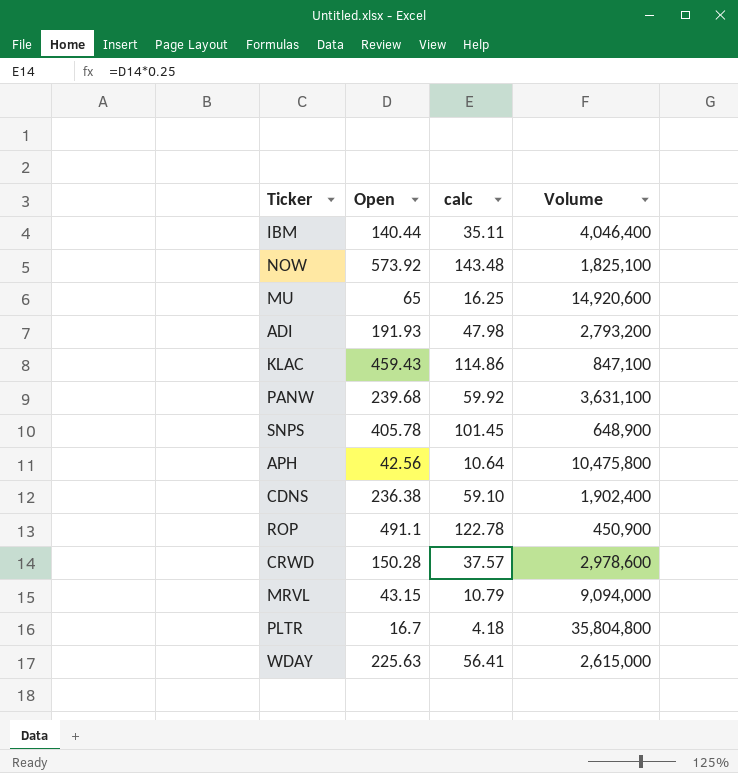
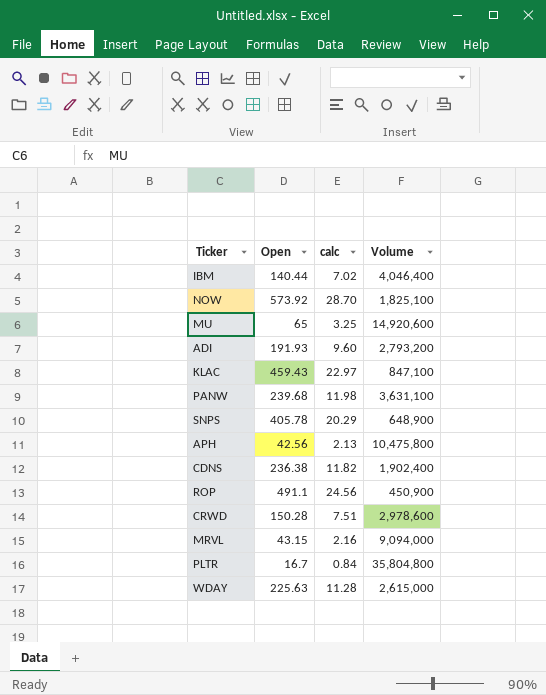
column calc | formula: [Open] * 0.25 -> [Open] * 0.05

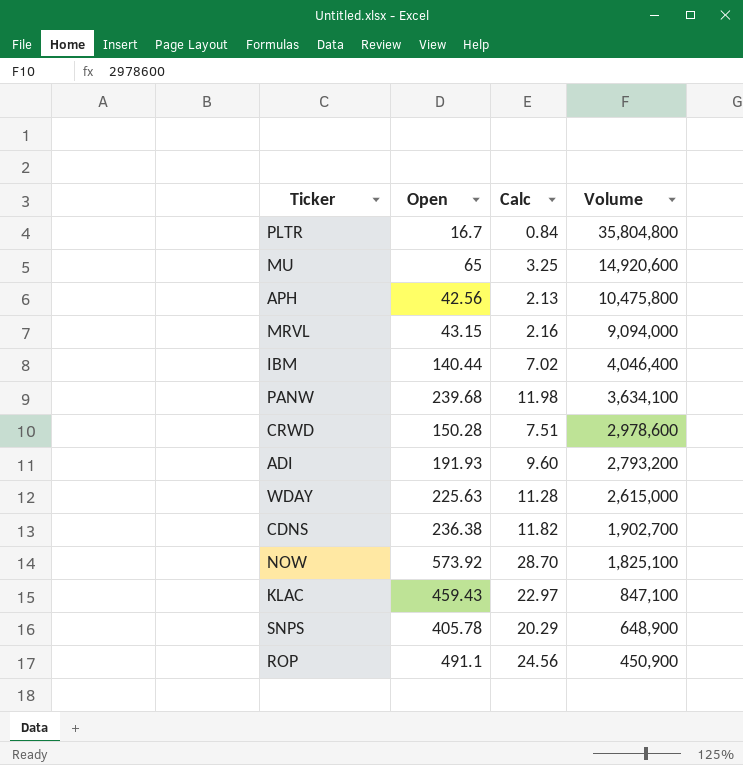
row order: none -> Volume descending
column name: calc -> Calc
PANW | Volume: 3,631,100 -> 3,634,100
CDNS | Volume: 1,902,400 -> 1,902,700

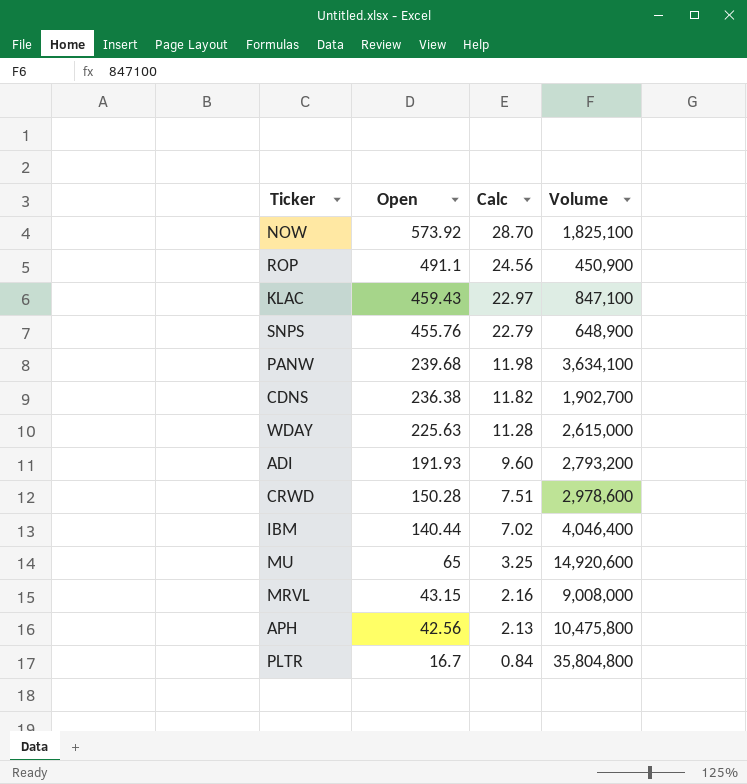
row order: Volume descending -> Open descending
SNPS | Open: 405.78 -> 455.76
SNPS | Calc: 20.29 -> 22.79
MRVL | Volume: 9,094,000 -> 9,008,000

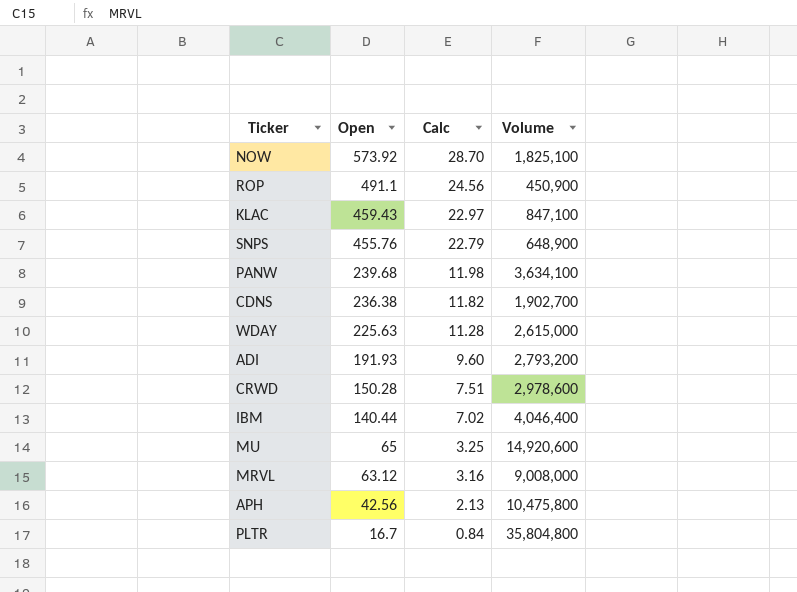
MRVL | Open: 43.15 -> 63.12
MRVL | Calc: 2.16 -> 3.16

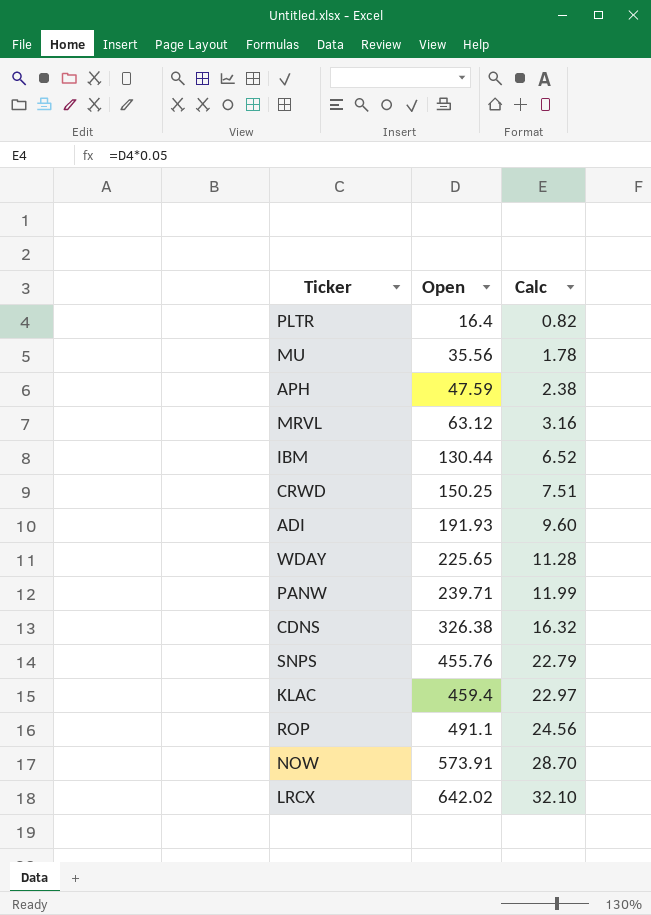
row order: Open descending -> Open ascending
column Volume | position: 4 -> none
PLTR | Open: 16.7 -> 16.4
PLTR | Calc: 0.84 -> 0.82
MU | Open: 65 -> 35.56
MU | Calc: 3.25 -> 1.78
APH | Open: 42.56 -> 47.59
APH | Calc: 2.13 -> 2.38
IBM | Open: 140.44 -> 130.44
IBM | Calc: 7.02 -> 6.52
CRWD | Open: 150.28 -> 150.25
WDAY | Open: 225.63 -> 225.65
PANW | Open: 239.68 -> 239.71
PANW | Calc: 11.98 -> 11.99
CDNS | Open: 236.38 -> 326.38
CDNS | Calc: 11.82 -> 16.32
KLAC | Open: 459.43 -> 459.4
NOW | Open: 573.92 -> 573.91
row LRCX: none -> 642.02 | 32.10

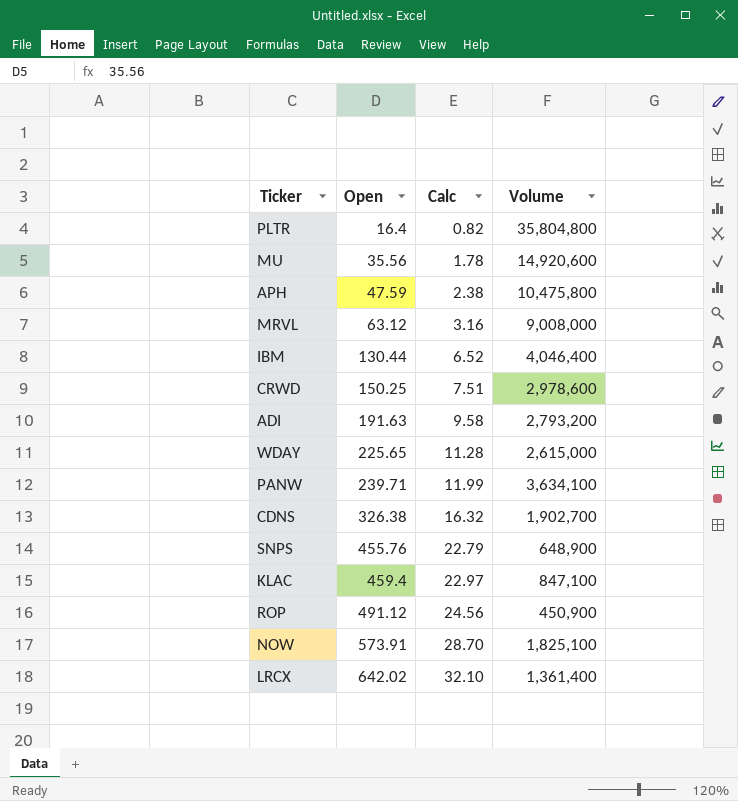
column Volume | position: none -> 4
ADI | Open: 191.93 -> 191.63
ADI | Calc: 9.60 -> 9.58
ROP | Open: 491.1 -> 491.12

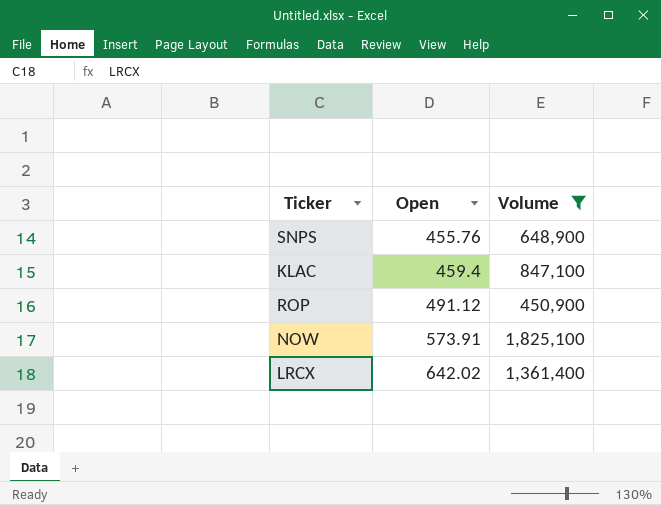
filter: none -> Volume <= 1,825,100
column Calc | formula: [Open] * 0.05 -> none

